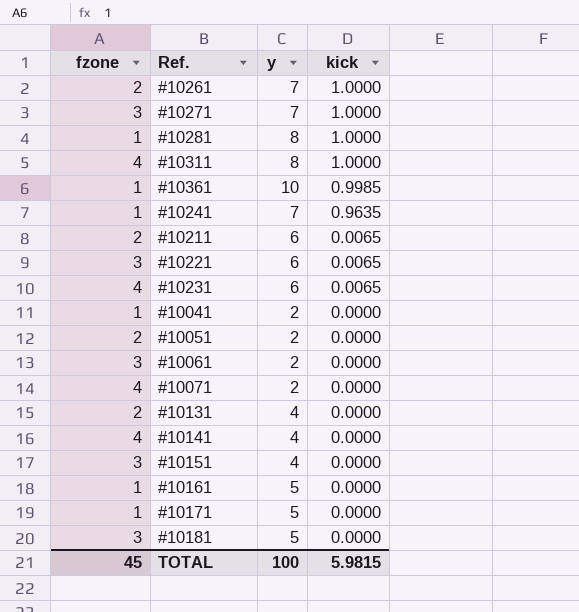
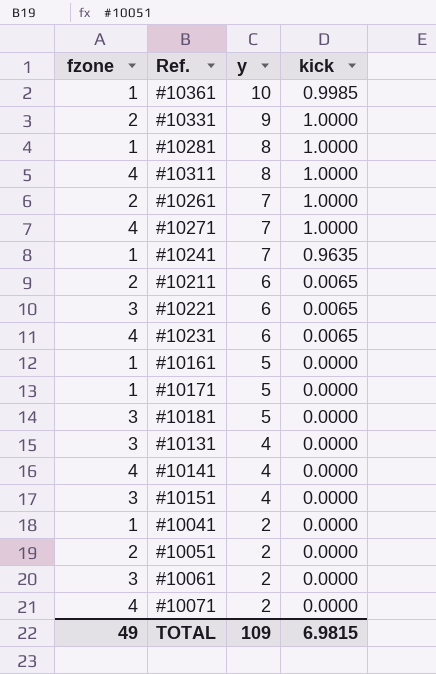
row order: kick descending -> y descending
row #10331: none -> 2 | 9 | 1.0000
#10271 | fzone: 3 -> 4
#10131 | fzone: 2 -> 3
TOTAL | fzone: 45 -> 49
TOTAL | y: 100 -> 109
TOTAL | kick: 5.9815 -> 6.9815

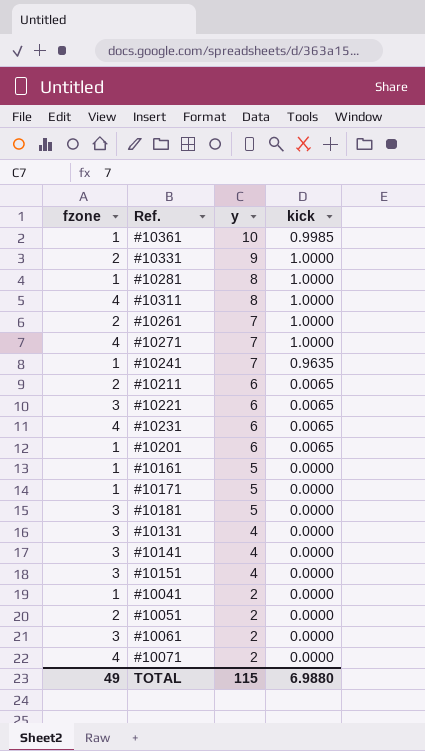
row #10201: none -> 1 | 6 | 0.0065
#10141 | fzone: 4 -> 3
TOTAL | y: 109 -> 115
TOTAL | kick: 6.9815 -> 6.9880

